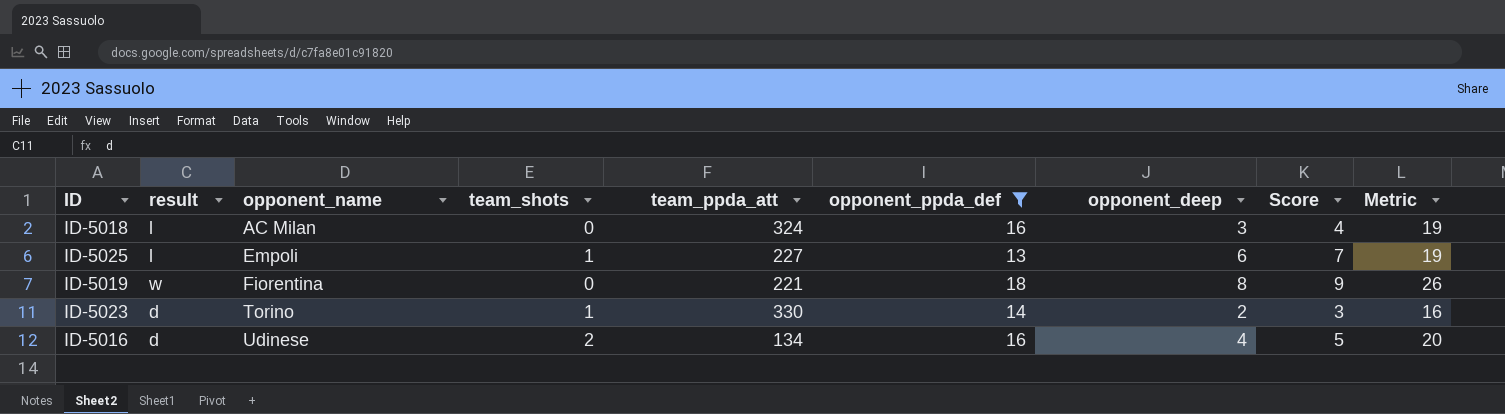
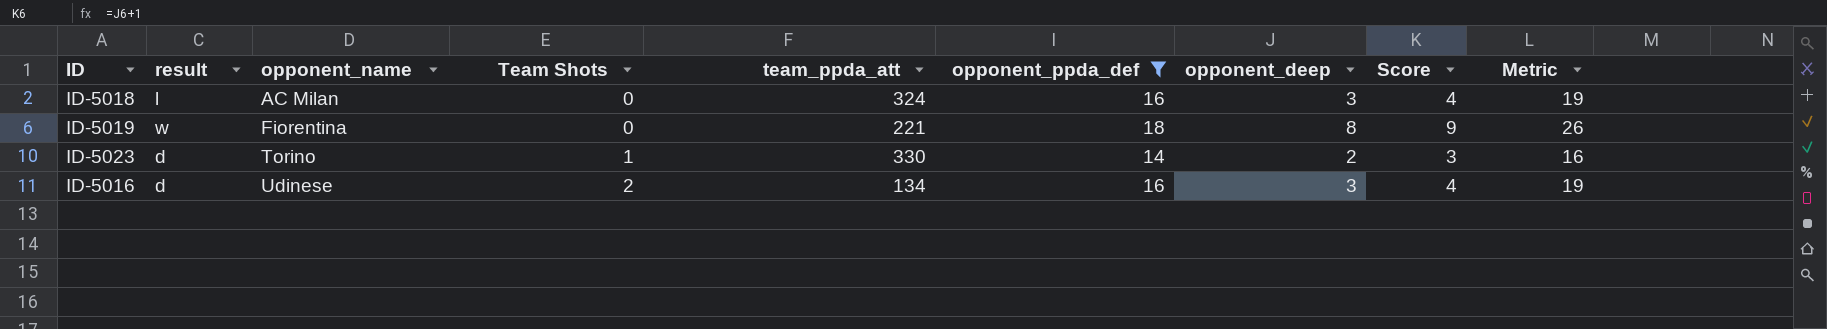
column name: team_shots -> Team Shots
row ID-5025: l | Empoli | 1 | 227 | 13 | 6 | 7 | 19 -> none
ID-5016 | opponent_deep: 4 -> 3
ID-5016 | Score: 5 -> 4
ID-5016 | Metric: 20 -> 19

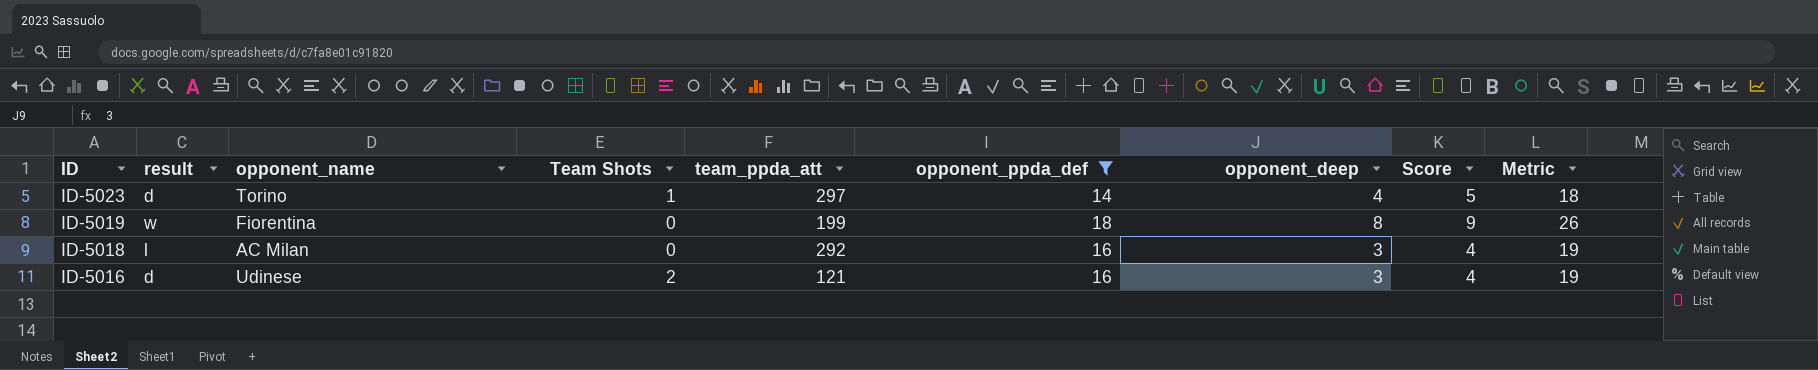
row order: opponent_name ascending -> ID descending
ID-5023 | team_ppda_att: 330 -> 297
ID-5023 | opponent_deep: 2 -> 4
ID-5023 | Score: 3 -> 5
ID-5023 | Metric: 16 -> 18
ID-5019 | team_ppda_att: 221 -> 199
ID-5018 | team_ppda_att: 324 -> 292
ID-5016 | team_ppda_att: 134 -> 121

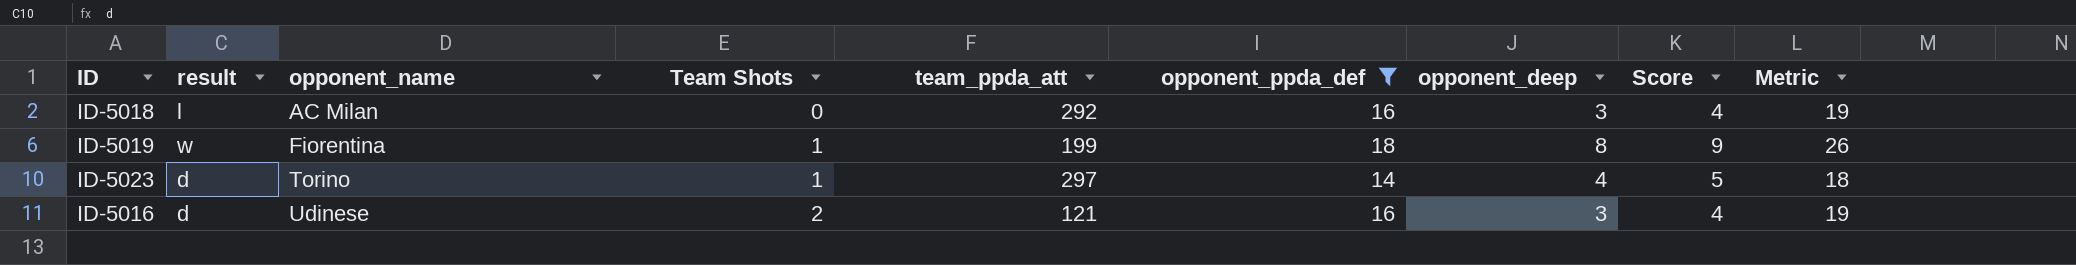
row order: ID descending -> opponent_name ascending
ID-5019 | Team Shots: 0 -> 1

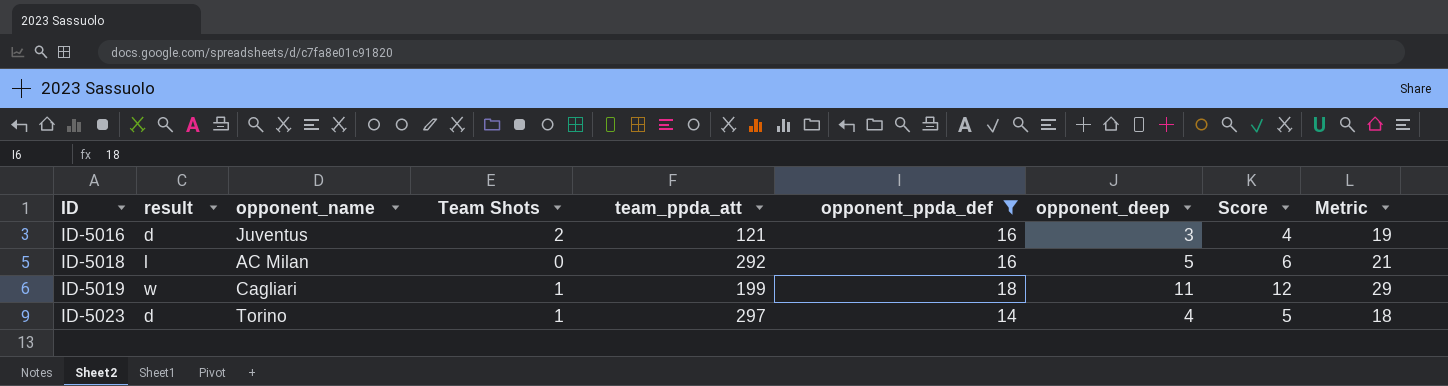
row order: opponent_name ascending -> ID ascending
ID-5016 | opponent_name: Udinese -> Juventus
ID-5018 | opponent_deep: 3 -> 5
ID-5018 | Score: 4 -> 6
ID-5018 | Metric: 19 -> 21
ID-5019 | opponent_name: Fiorentina -> Cagliari
ID-5019 | opponent_deep: 8 -> 11
ID-5019 | Score: 9 -> 12
ID-5019 | Metric: 26 -> 29

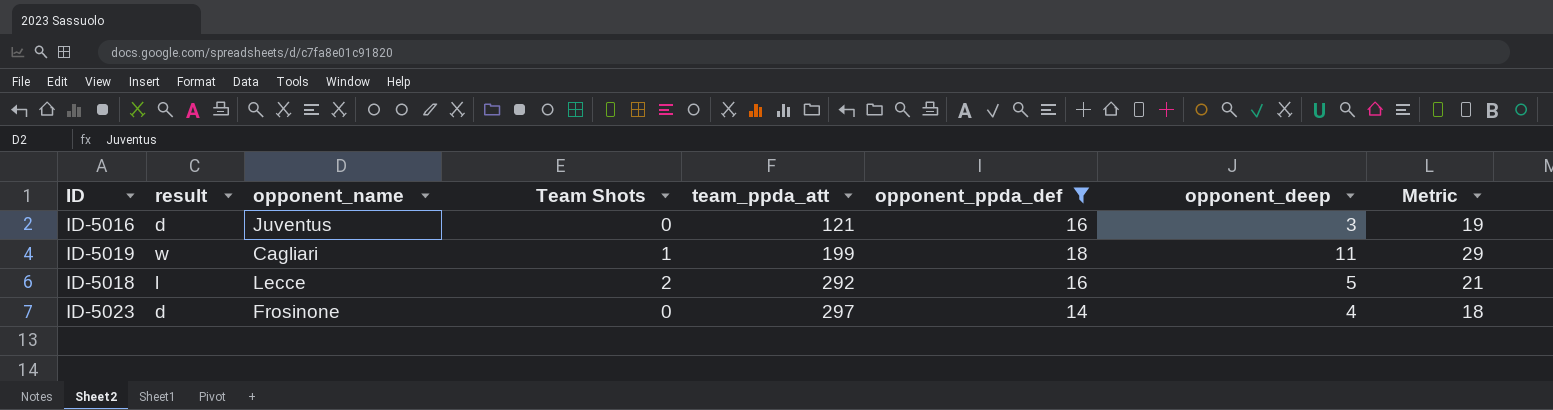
row order: ID ascending -> team_ppda_att ascending
column Score | formula: [opponent_deep] + 1 -> none
ID-5016 | Team Shots: 2 -> 0
ID-5018 | opponent_name: AC Milan -> Lecce
ID-5018 | Team Shots: 0 -> 2
ID-5023 | opponent_name: Torino -> Frosinone
ID-5023 | Team Shots: 1 -> 0

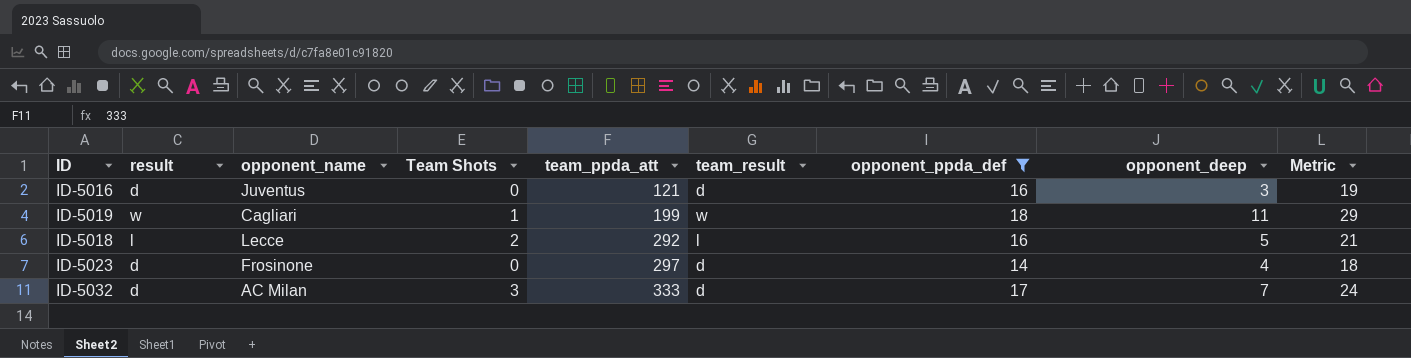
column team_result | position: none -> 6
row ID-5032: none -> d | AC Milan | 3 | 333 | d | 17 | 7 | 24

